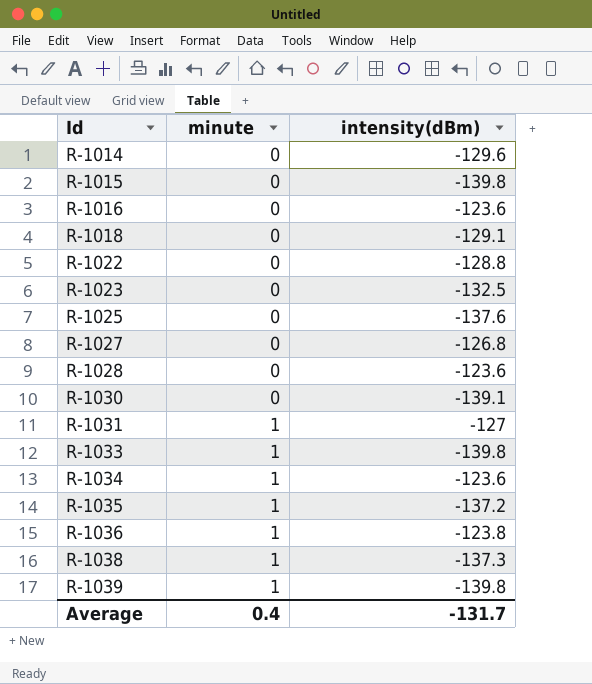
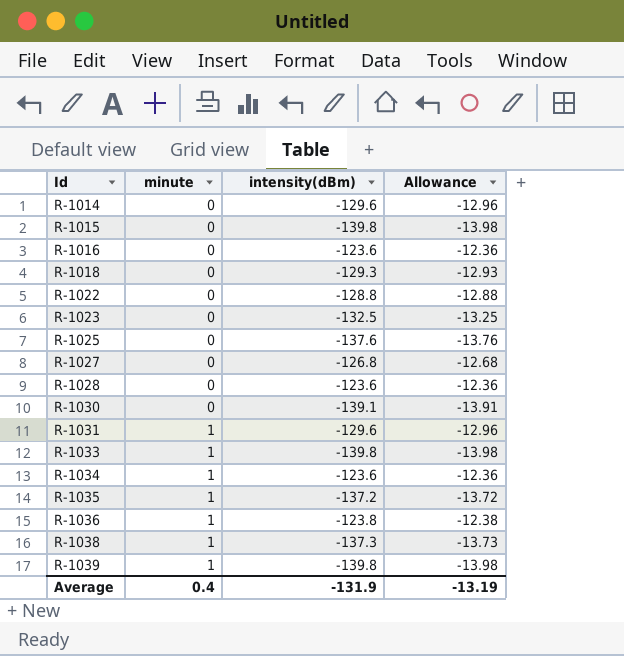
column Allowance | formula: none -> [intensity(dBm)] * 0.1
R-1018 | intensity(dBm): -129.1 -> -129.3
R-1031 | intensity(dBm): -127 -> -129.6
Average | intensity(dBm): -131.7 -> -131.9

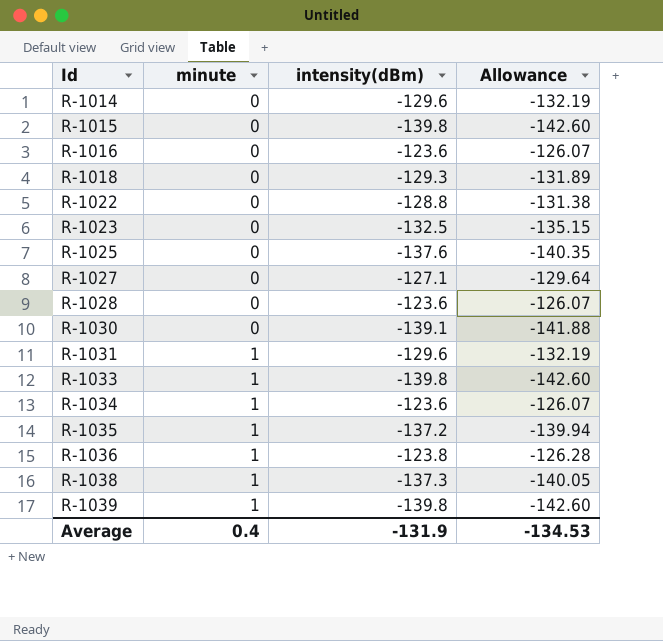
column Allowance | formula: [intensity(dBm)] * 0.1 -> [intensity(dBm)] * 1.02
R-1027 | intensity(dBm): -126.8 -> -127.1
Average | Allowance: -13.19 -> -134.53

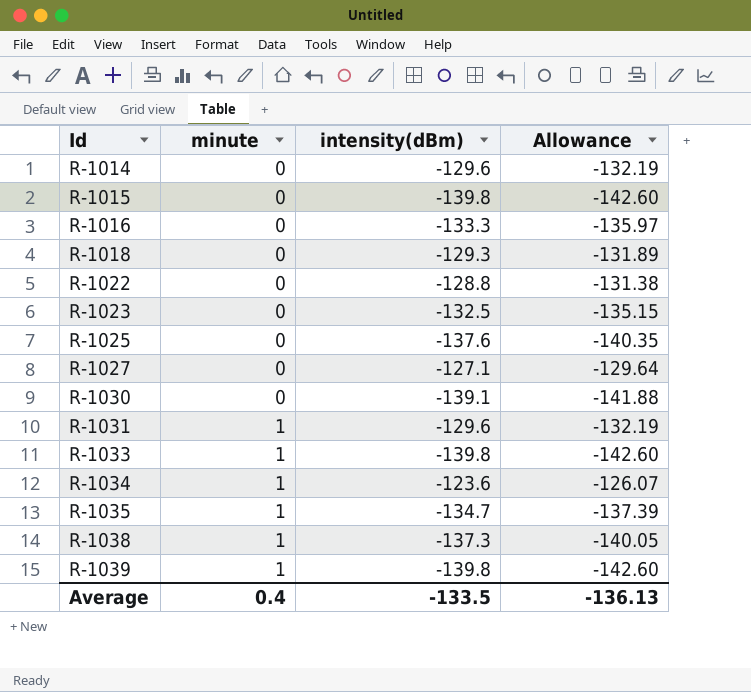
row R-1028: 0 | -123.6 | -126.07 -> none
row R-1036: 1 | -123.8 | -126.28 -> none
R-1016 | intensity(dBm): -123.6 -> -133.3
R-1016 | Allowance: -126.07 -> -135.97
R-1035 | intensity(dBm): -137.2 -> -134.7
R-1035 | Allowance: -139.94 -> -137.39
Average | intensity(dBm): -131.9 -> -133.5
Average | Allowance: -134.53 -> -136.13

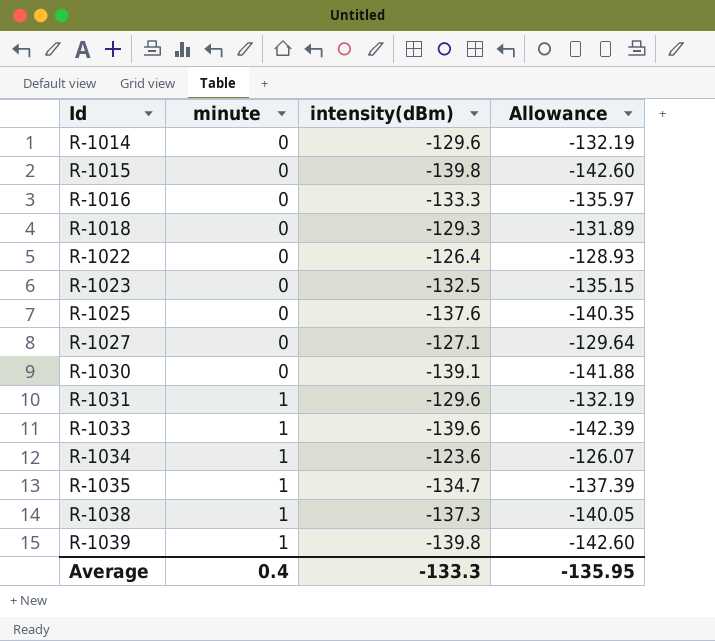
R-1022 | intensity(dBm): -128.8 -> -126.4
R-1022 | Allowance: -131.38 -> -128.93
R-1033 | intensity(dBm): -139.8 -> -139.6
R-1033 | Allowance: -142.60 -> -142.39
Average | intensity(dBm): -133.5 -> -133.3
Average | Allowance: -136.13 -> -135.95

